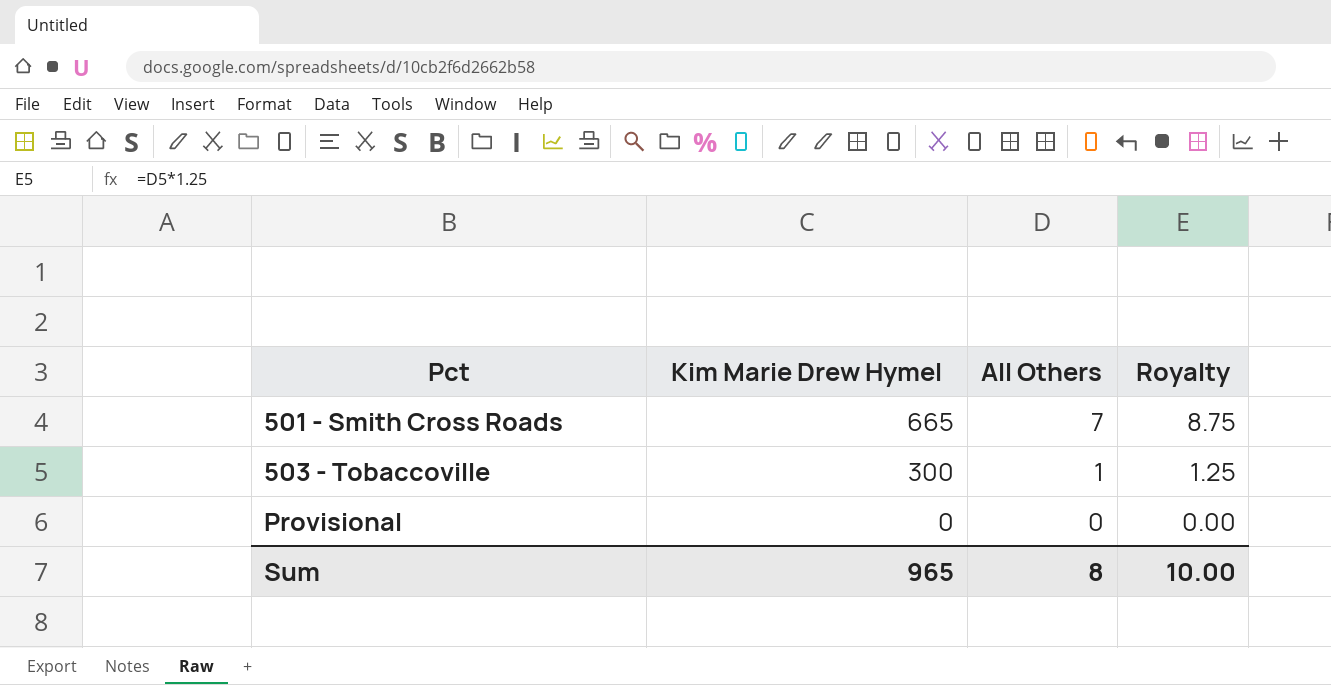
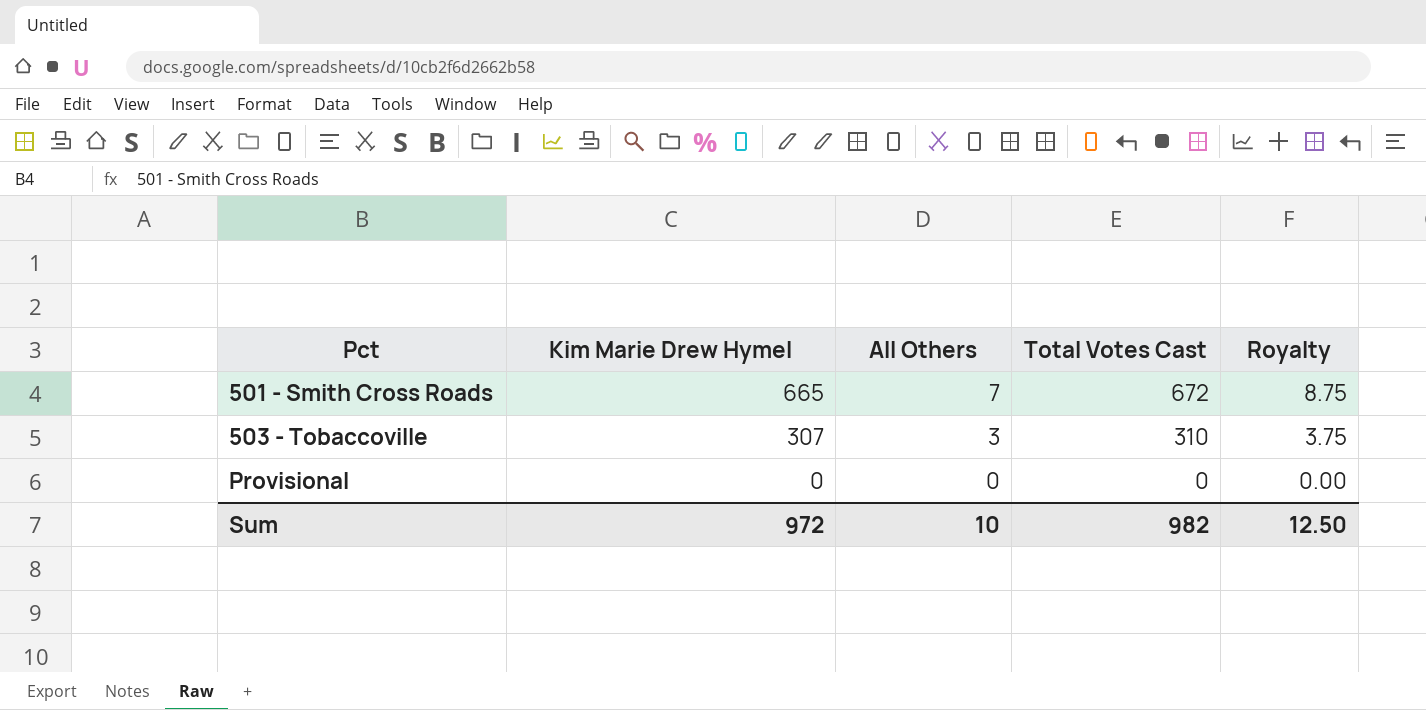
column Total Votes Cast | formula: none -> [Kim Marie Drew Hymel] + [All Others]
503 - Tobaccoville | Kim Marie Drew Hymel: 300 -> 307
503 - Tobaccoville | All Others: 1 -> 3
503 - Tobaccoville | Royalty: 1.25 -> 3.75
Sum | Kim Marie Drew Hymel: 965 -> 972
Sum | All Others: 8 -> 10
Sum | Royalty: 10.00 -> 12.50

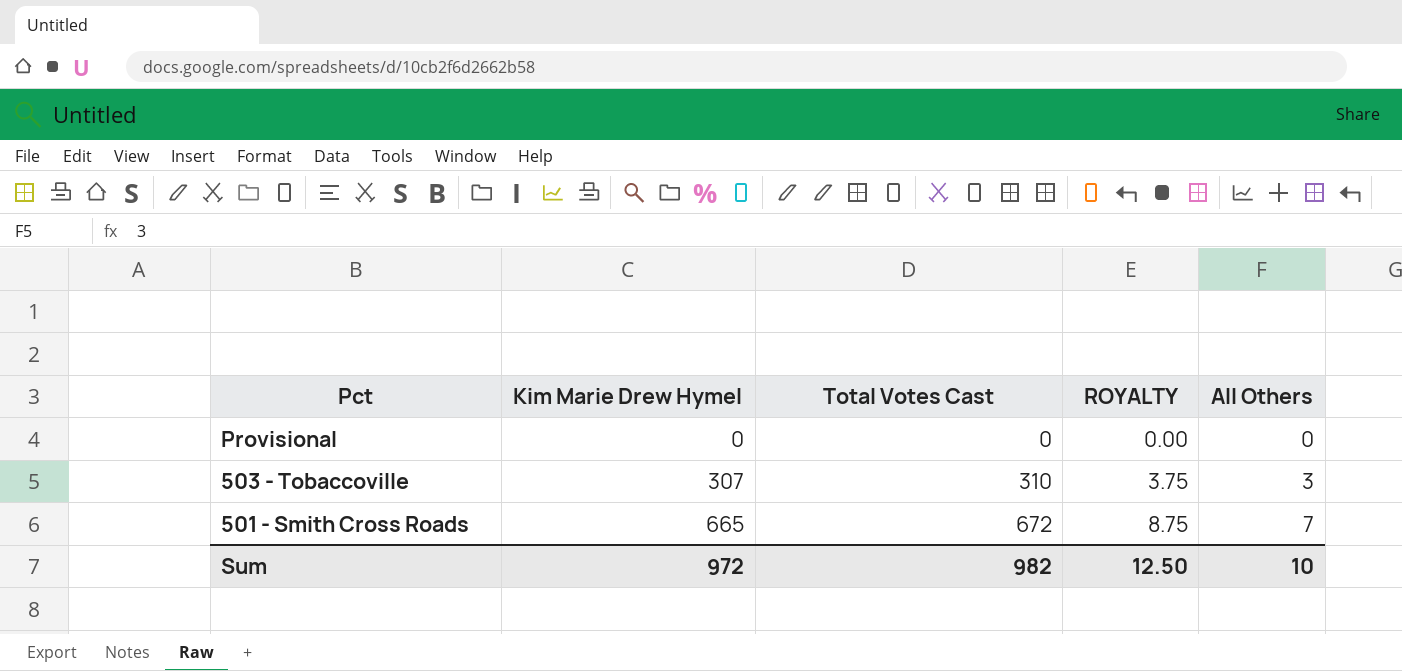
row order: Pct ascending -> Pct descending
column name: Royalty -> ROYALTY
column All Others | position: 3 -> 5

